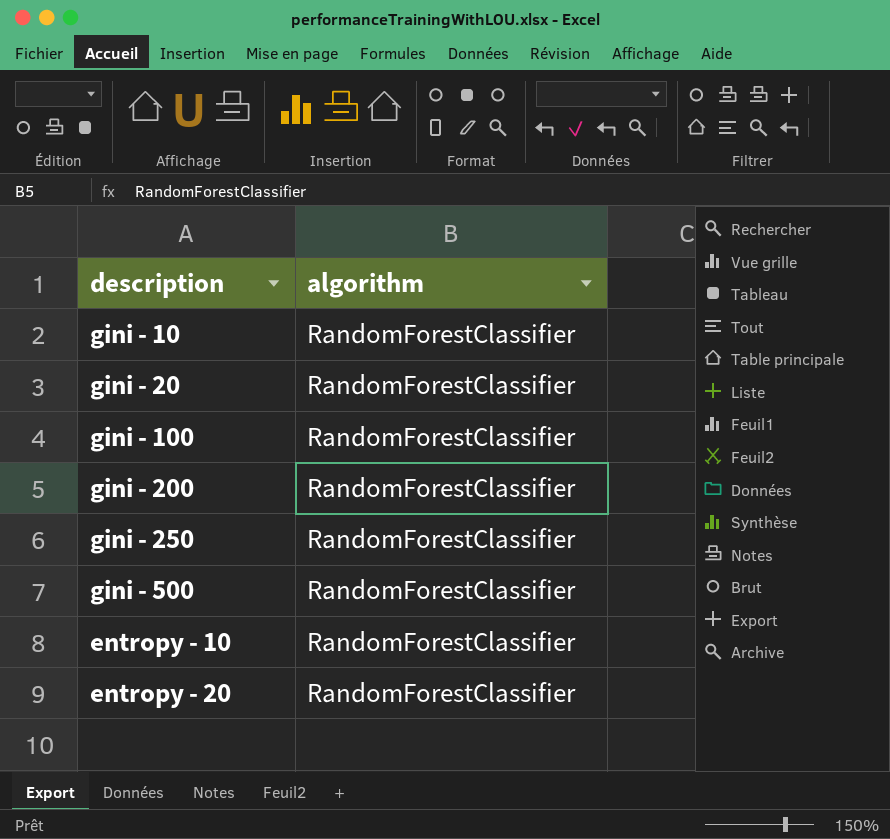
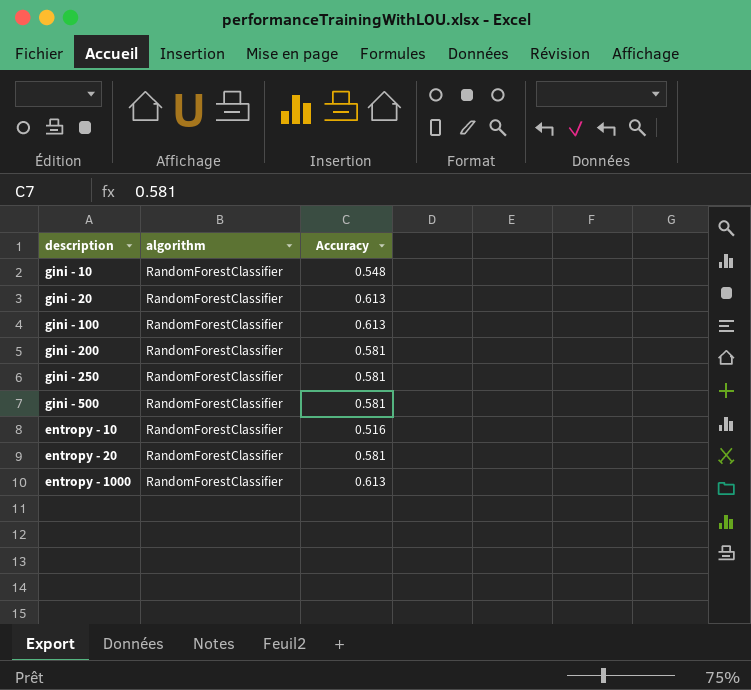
column Accuracy | position: none -> 3
row entropy - 1000: none -> RandomForestClassifier | 0.613

